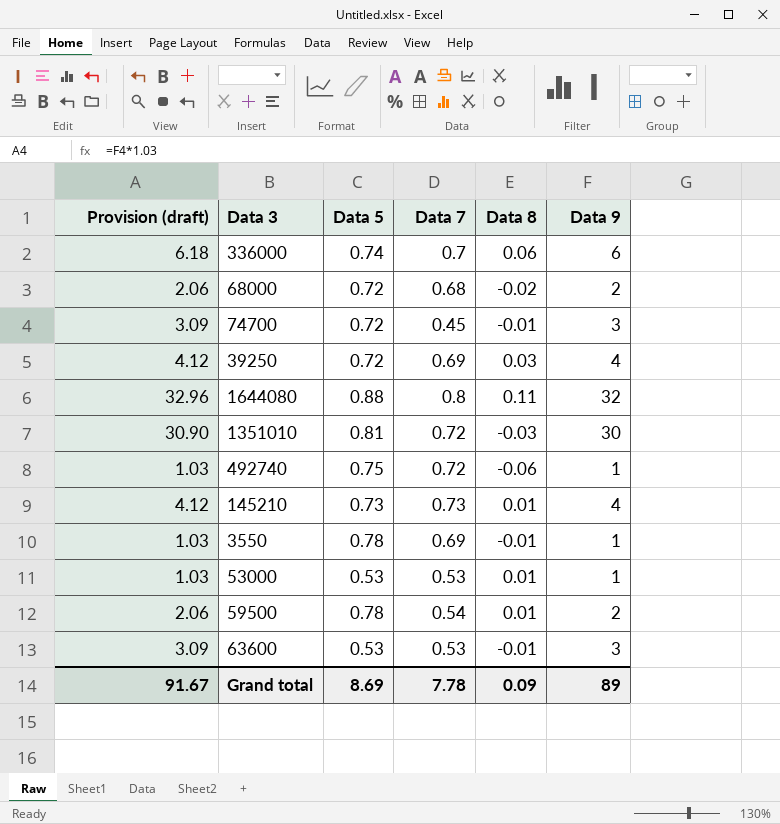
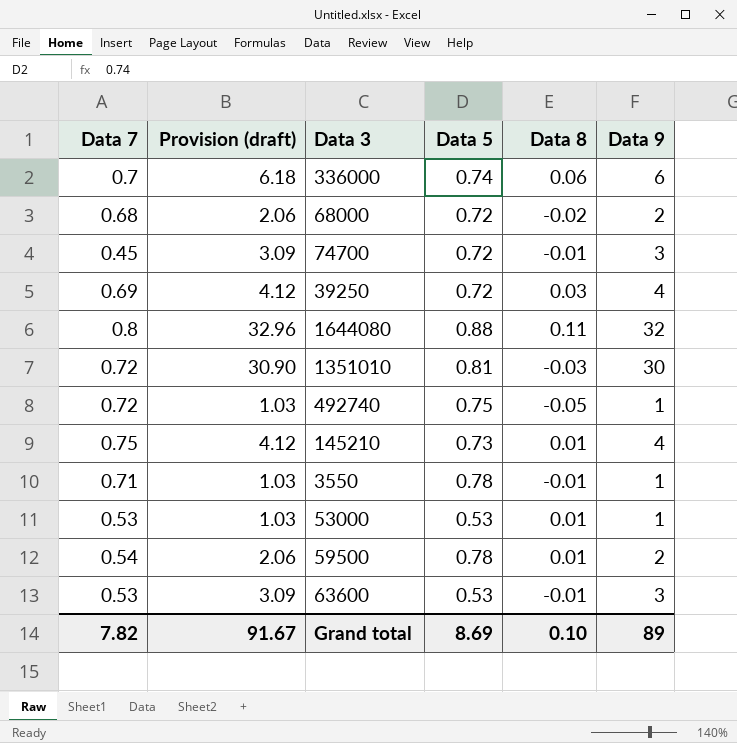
column Data 7 | position: 4 -> 1
492740 | Data 8: -0.06 -> -0.05
145210 | Data 7: 0.73 -> 0.75
3550 | Data 7: 0.69 -> 0.71
Grand total | Data 7: 7.78 -> 7.82
Grand total | Data 8: 0.09 -> 0.10

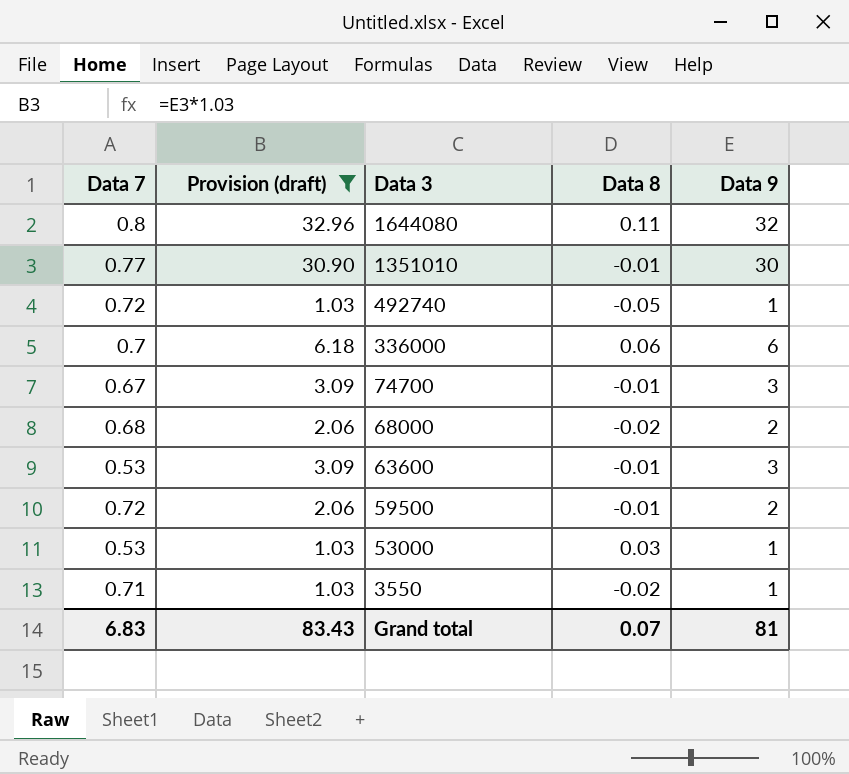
filter: none -> Provision (draft) != 4.12
row order: none -> Data 3 descending
column Data 5 | position: 4 -> none
1351010 | Data 7: 0.72 -> 0.77
1351010 | Data 8: -0.03 -> -0.01
74700 | Data 7: 0.45 -> 0.67
59500 | Data 7: 0.54 -> 0.72
59500 | Data 8: 0.01 -> -0.01
53000 | Data 8: 0.01 -> 0.03
3550 | Data 8: -0.01 -> -0.02
Grand total | Data 7: 7.82 -> 6.83
Grand total | Provision (draft): 91.67 -> 83.43
Grand total | Data 8: 0.10 -> 0.07
Grand total | Data 9: 89 -> 81

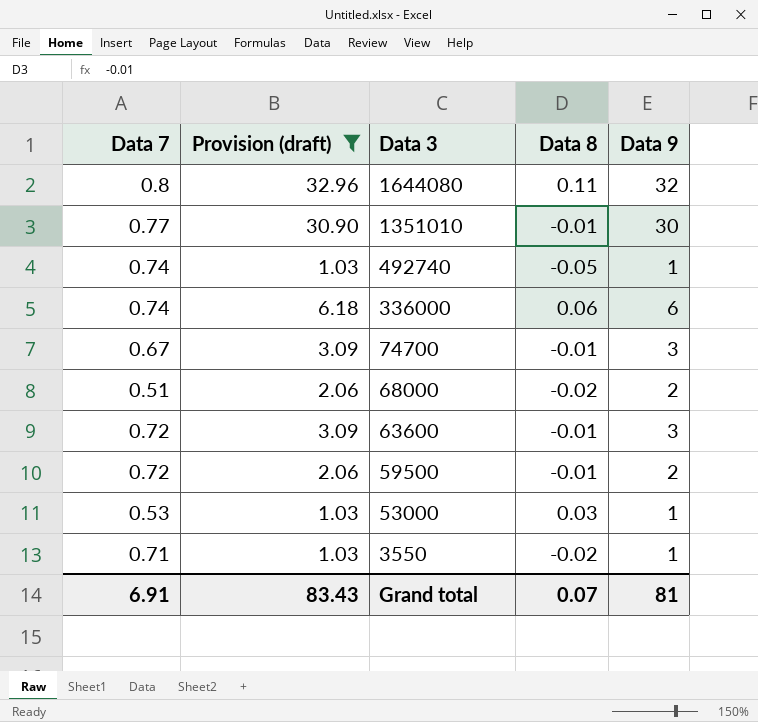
492740 | Data 7: 0.72 -> 0.74
336000 | Data 7: 0.7 -> 0.74
68000 | Data 7: 0.68 -> 0.51
63600 | Data 7: 0.53 -> 0.72
Grand total | Data 7: 6.83 -> 6.91

